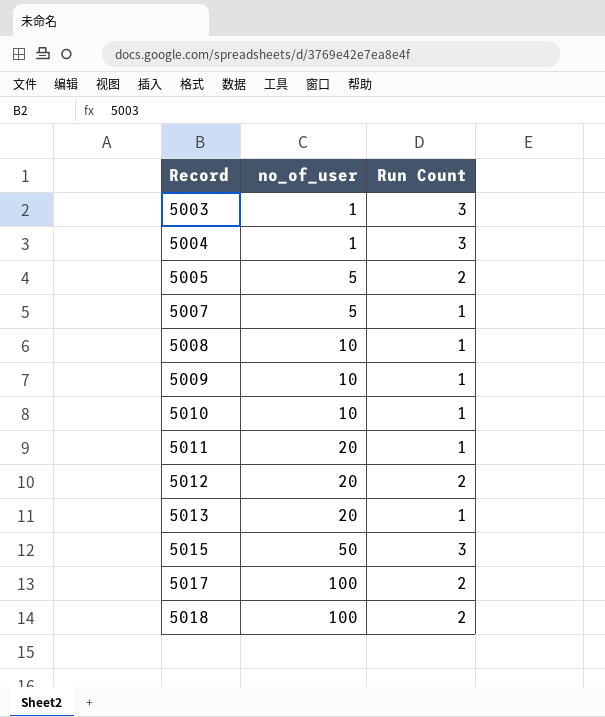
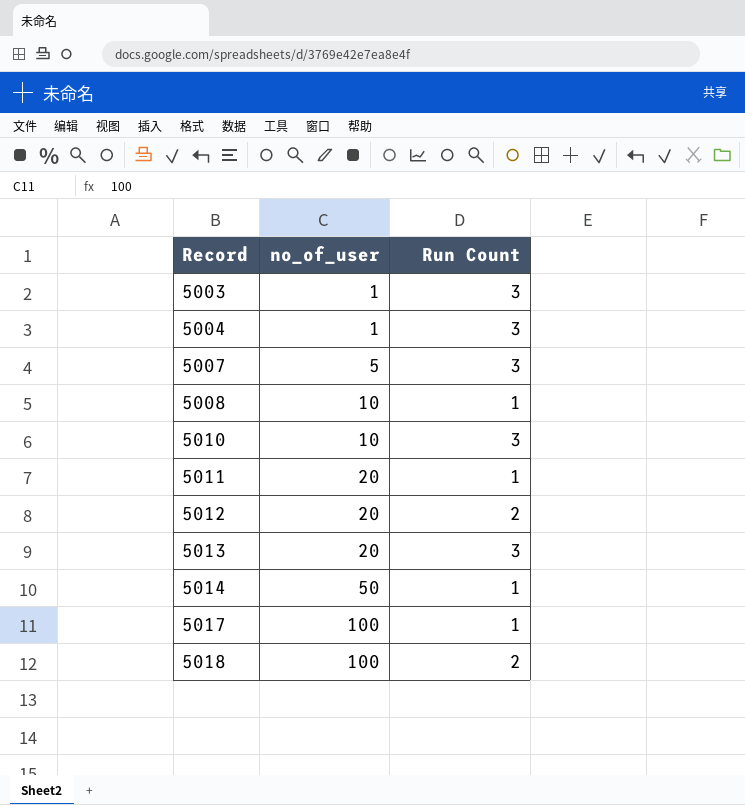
row 5005: 5 | 2 -> none
row 5009: 10 | 1 -> none
row 5015: 50 | 3 -> none
5007 | Run Count: 1 -> 3
5010 | Run Count: 1 -> 3
5013 | Run Count: 1 -> 3
row 5014: none -> 50 | 1
5017 | Run Count: 2 -> 1

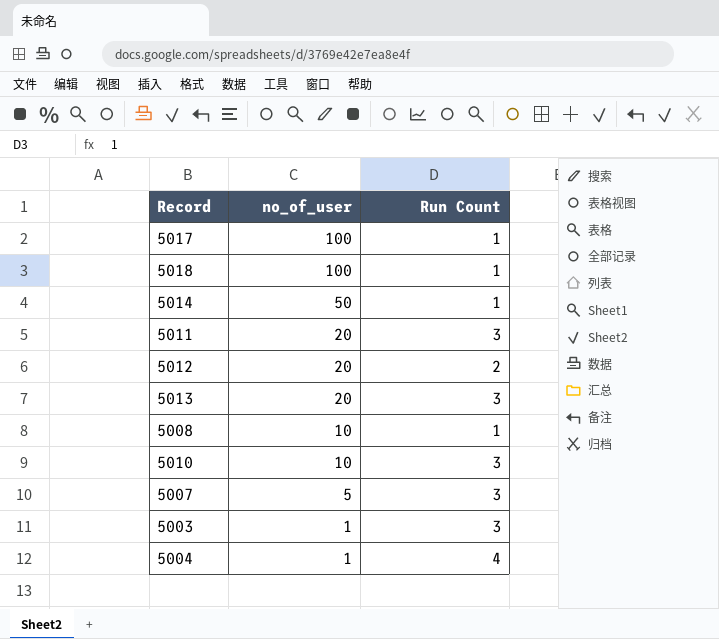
row order: Record ascending -> no_of_user descending
5018 | Run Count: 2 -> 1
5011 | Run Count: 1 -> 3
5004 | Run Count: 3 -> 4

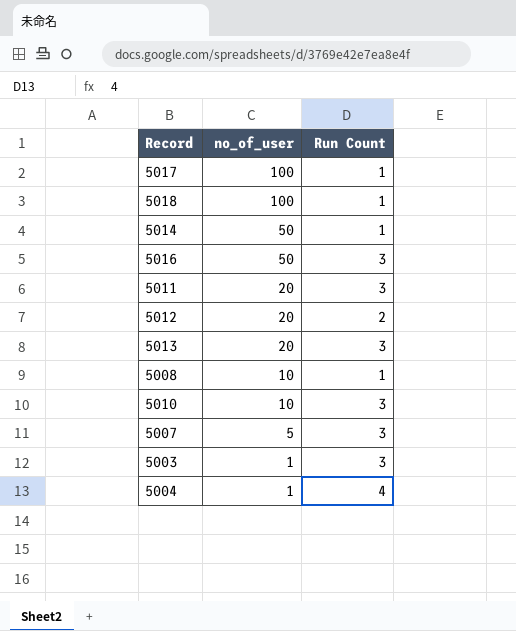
row 5016: none -> 50 | 3

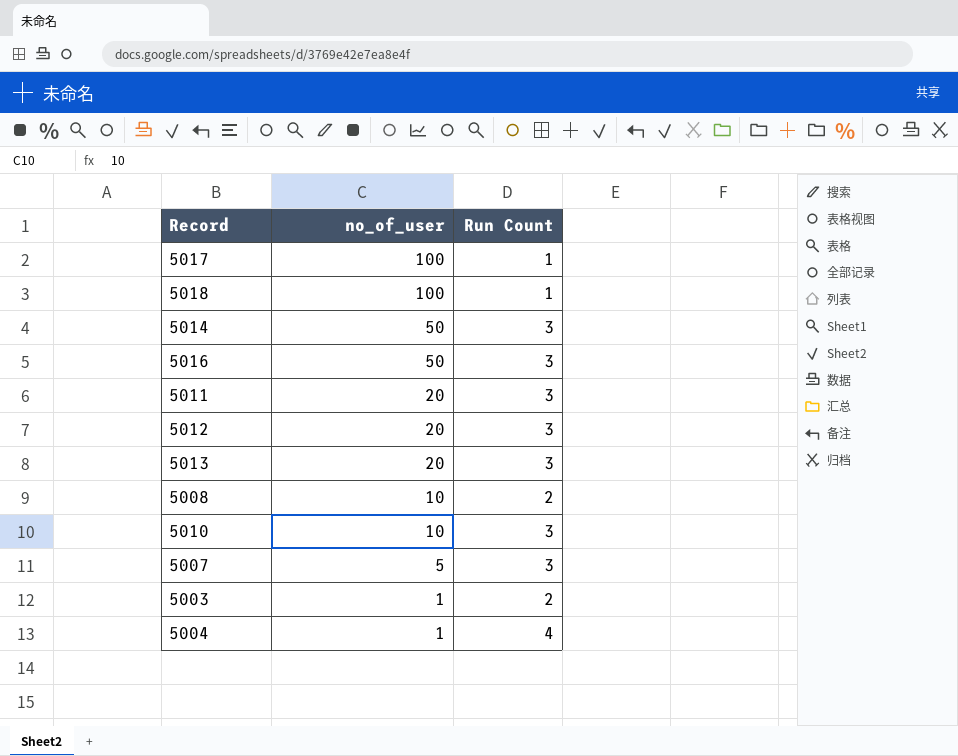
5014 | Run Count: 1 -> 3
5012 | Run Count: 2 -> 3
5008 | Run Count: 1 -> 2
5003 | Run Count: 3 -> 2

